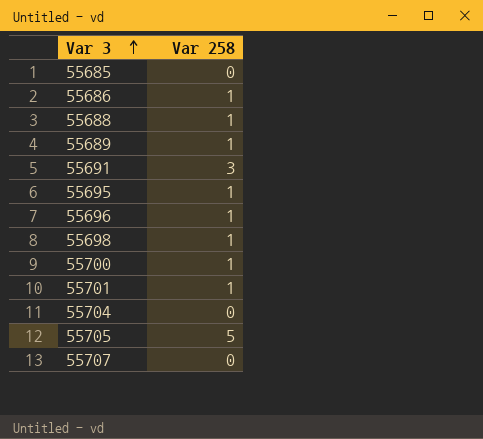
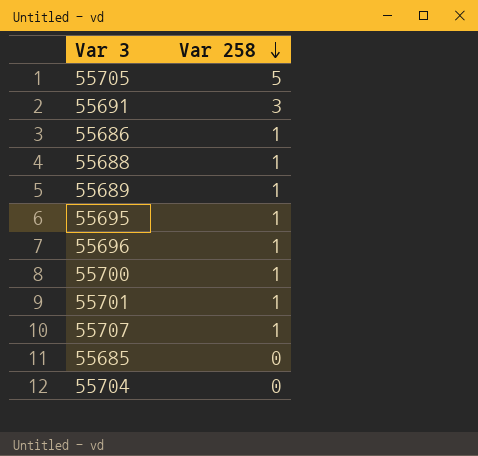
row order: Var 3 ascending -> Var 258 descending
row 55698: 1 -> none
55707 | Var 258: 0 -> 1

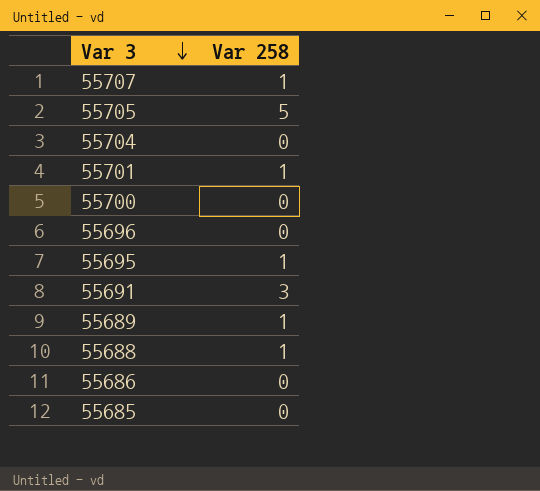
row order: Var 258 descending -> Var 3 descending
55700 | Var 258: 1 -> 0
55696 | Var 258: 1 -> 0
55686 | Var 258: 1 -> 0

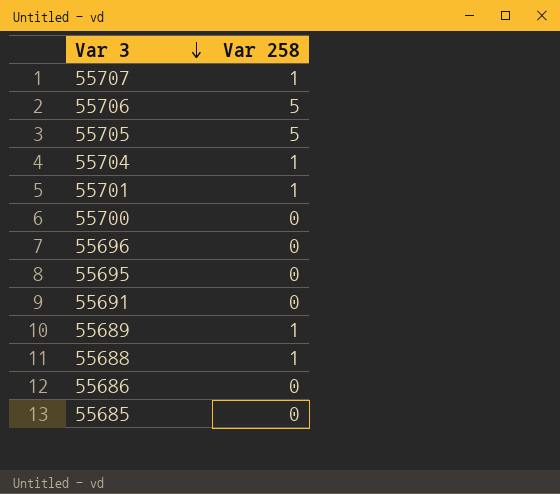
row 55706: none -> 5
55704 | Var 258: 0 -> 1
55695 | Var 258: 1 -> 0
55691 | Var 258: 3 -> 0

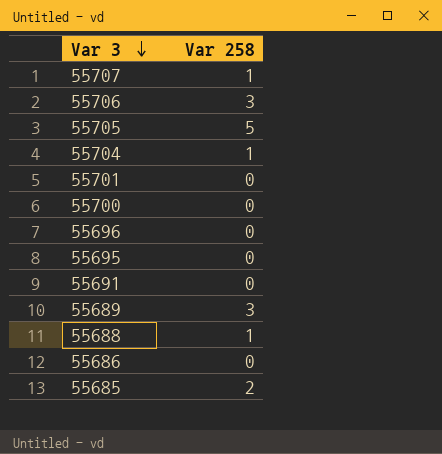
55706 | Var 258: 5 -> 3
55701 | Var 258: 1 -> 0
55689 | Var 258: 1 -> 3
55685 | Var 258: 0 -> 2

